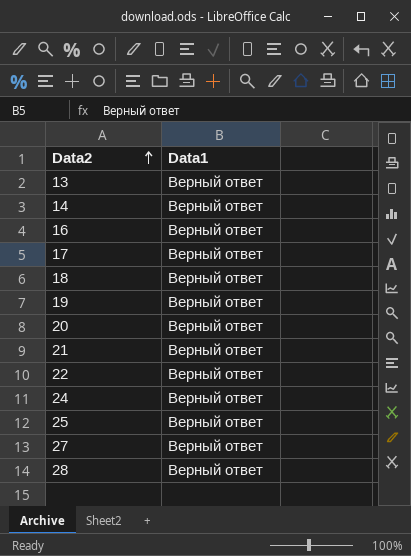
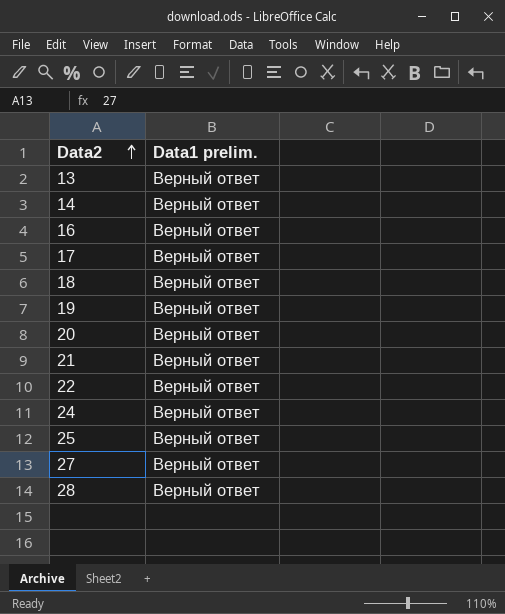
column name: Data1 -> Data1 prelim.

